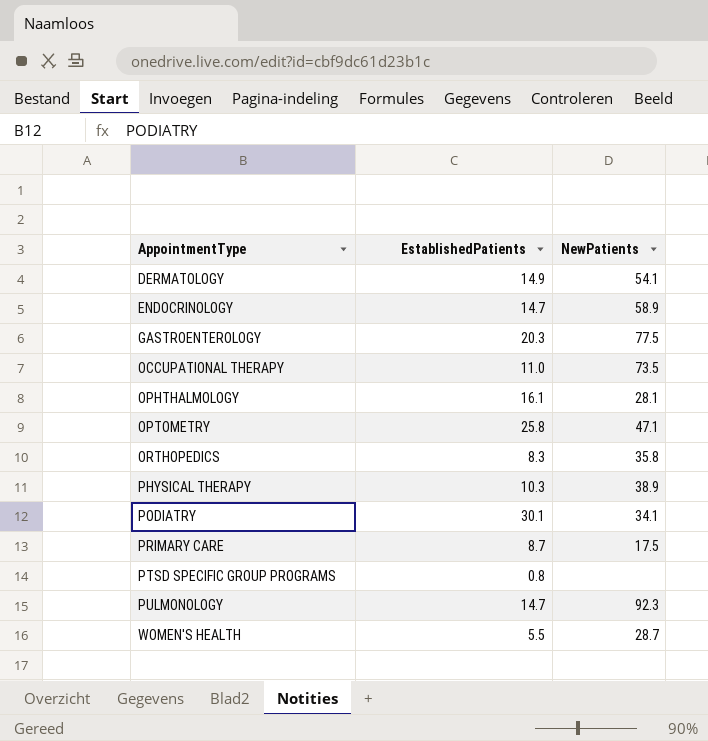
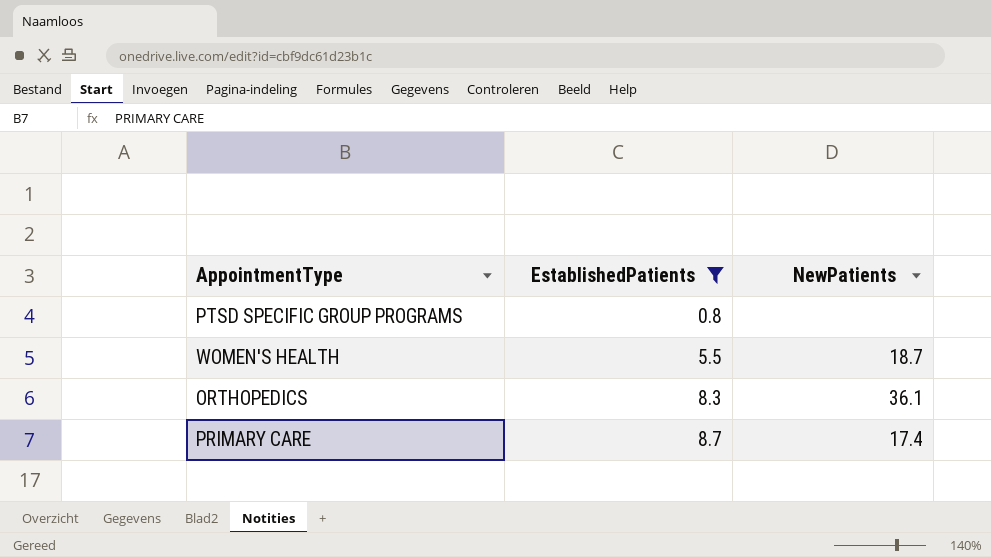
filter: none -> EstablishedPatients <= 8.7
row order: AppointmentType ascending -> EstablishedPatients ascending
WOMEN'S HEALTH | NewPatients: 28.7 -> 18.7
ORTHOPEDICS | NewPatients: 35.8 -> 36.1
PRIMARY CARE | NewPatients: 17.5 -> 17.4

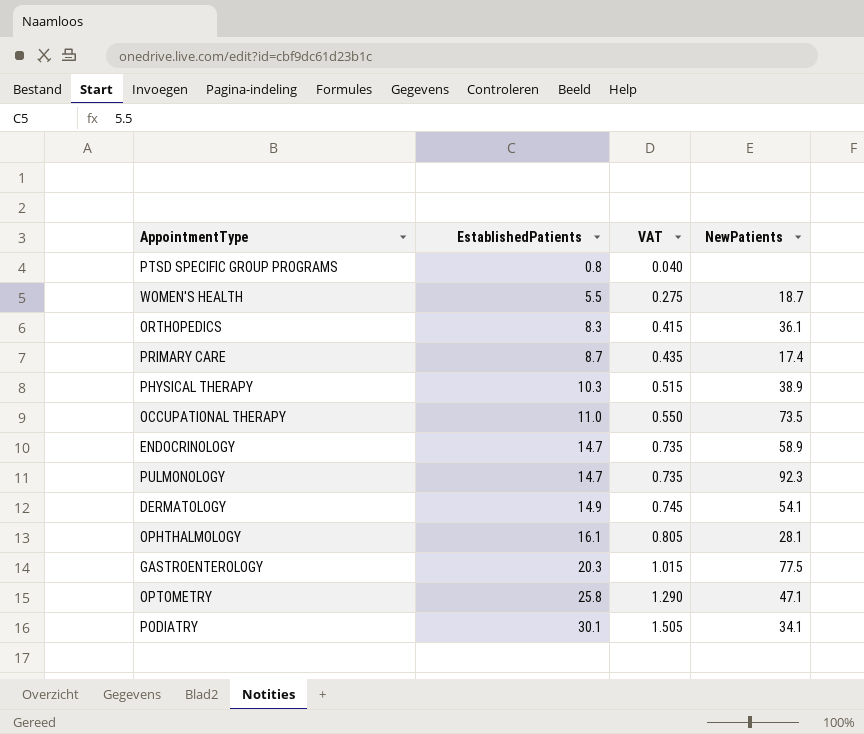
filter: EstablishedPatients <= 8.7 -> none
column VAT | formula: none -> [EstablishedPatients] * 0.05

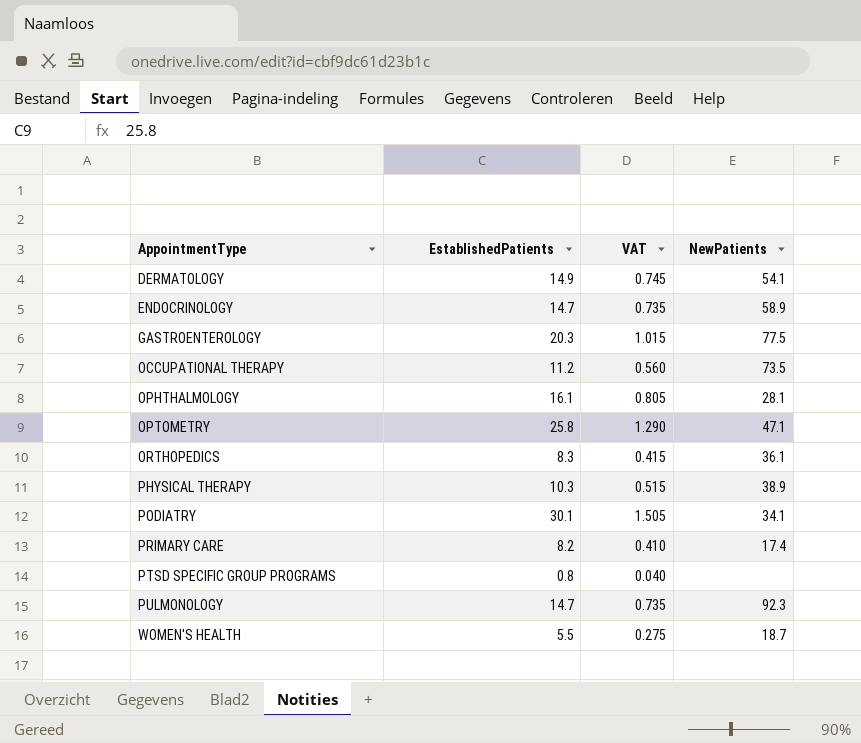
row order: EstablishedPatients ascending -> AppointmentType ascending
OCCUPATIONAL THERAPY | EstablishedPatients: 11.0 -> 11.2
OCCUPATIONAL THERAPY | VAT: 0.550 -> 0.560
PRIMARY CARE | EstablishedPatients: 8.7 -> 8.2
PRIMARY CARE | VAT: 0.435 -> 0.410

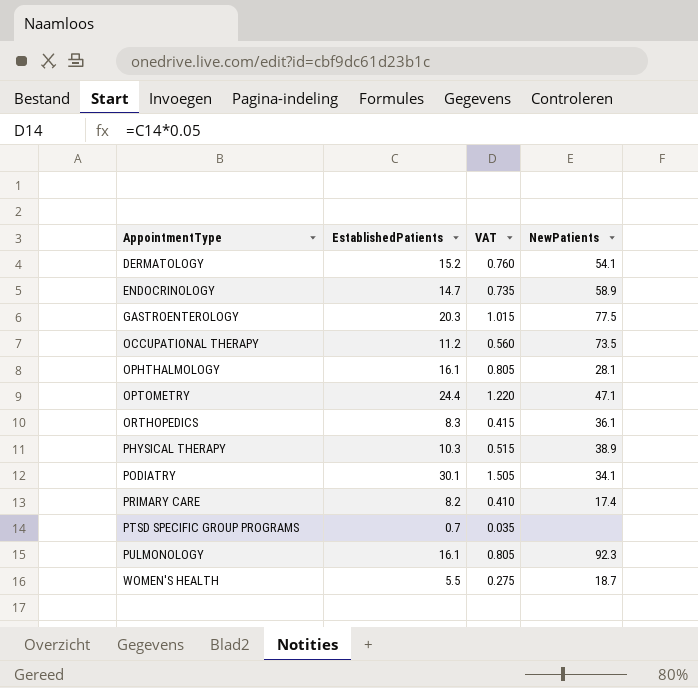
DERMATOLOGY | EstablishedPatients: 14.9 -> 15.2
DERMATOLOGY | VAT: 0.745 -> 0.760
OPTOMETRY | EstablishedPatients: 25.8 -> 24.4
OPTOMETRY | VAT: 1.290 -> 1.220
PTSD SPECIFIC GROUP PROGRAMS | EstablishedPatients: 0.8 -> 0.7
PTSD SPECIFIC GROUP PROGRAMS | VAT: 0.040 -> 0.035
PULMONOLOGY | EstablishedPatients: 14.7 -> 16.1
PULMONOLOGY | VAT: 0.735 -> 0.805

